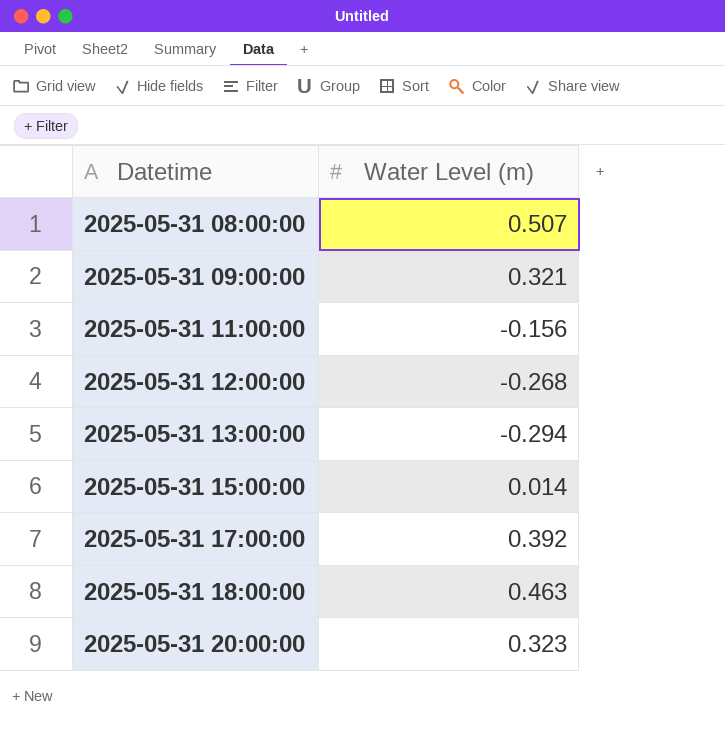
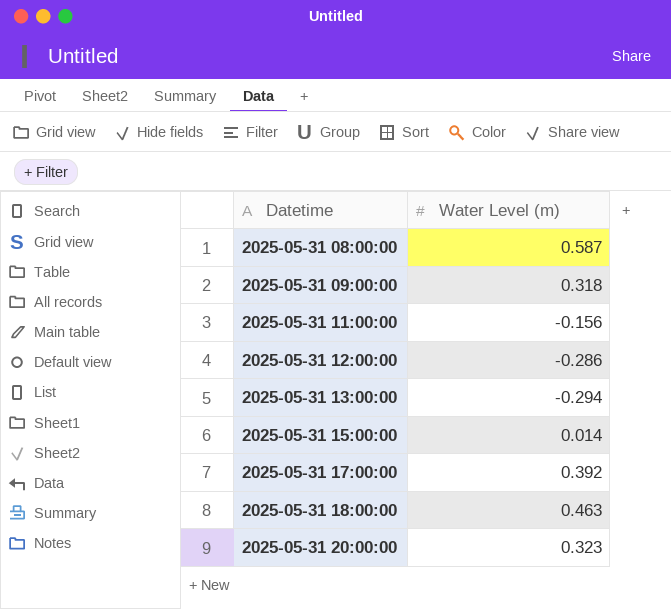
2025-05-31 08:00:00 | Water Level (m): 0.507 -> 0.587
2025-05-31 09:00:00 | Water Level (m): 0.321 -> 0.318
2025-05-31 12:00:00 | Water Level (m): -0.268 -> -0.286

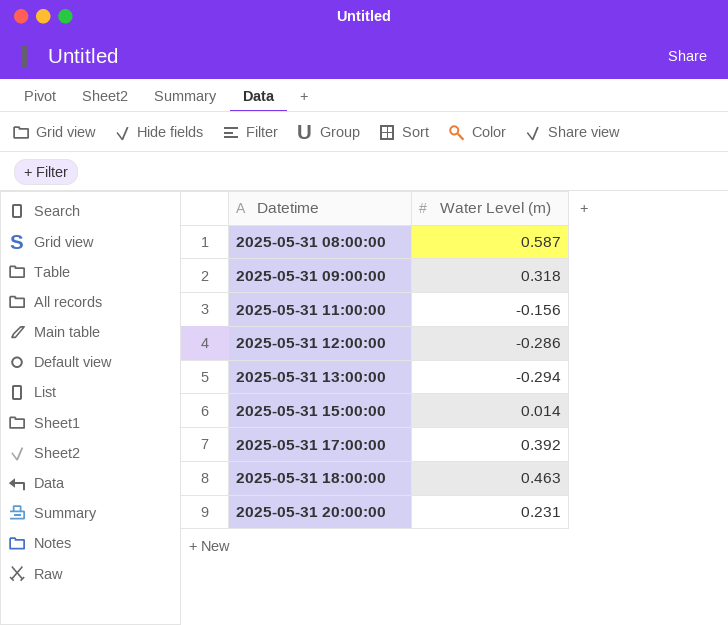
2025-05-31 20:00:00 | Water Level (m): 0.323 -> 0.231

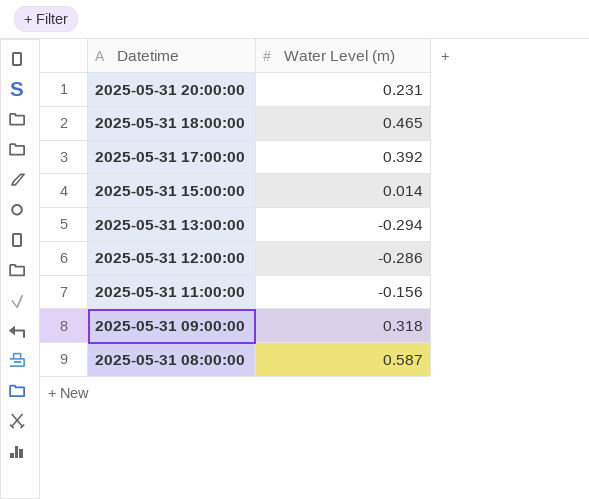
row order: Datetime ascending -> Datetime descending
2025-05-31 18:00:00 | Water Level (m): 0.463 -> 0.465

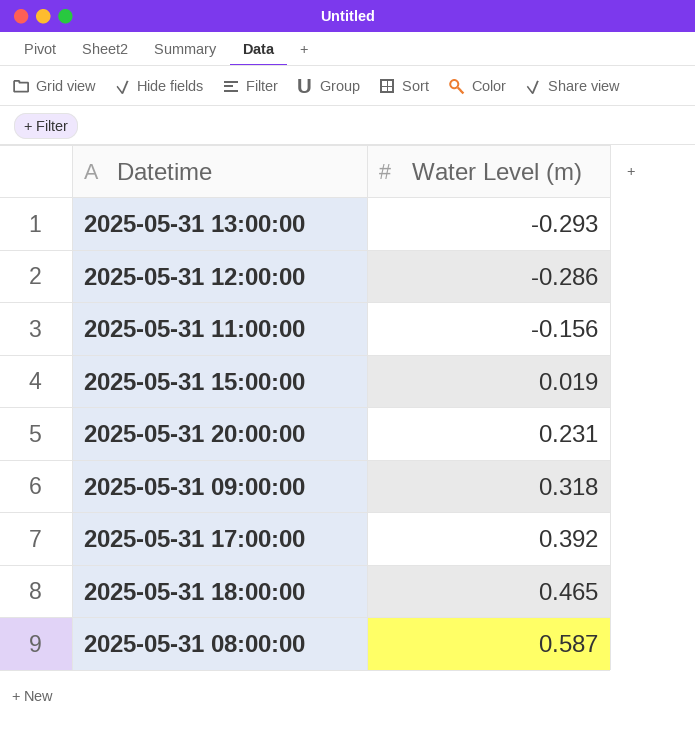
row order: Datetime descending -> Water Level (m) ascending
2025-05-31 13:00:00 | Water Level (m): -0.294 -> -0.293
2025-05-31 15:00:00 | Water Level (m): 0.014 -> 0.019

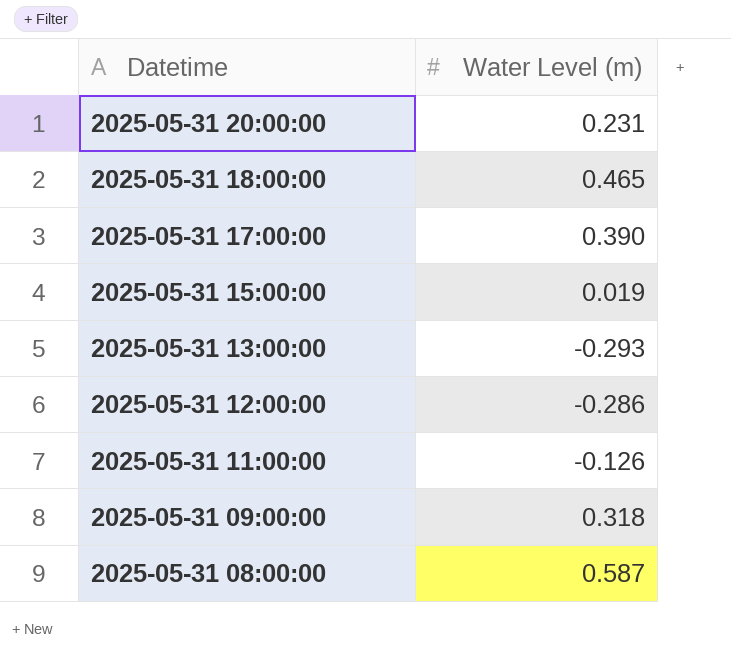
row order: Water Level (m) ascending -> Datetime descending
2025-05-31 17:00:00 | Water Level (m): 0.392 -> 0.390
2025-05-31 11:00:00 | Water Level (m): -0.156 -> -0.126

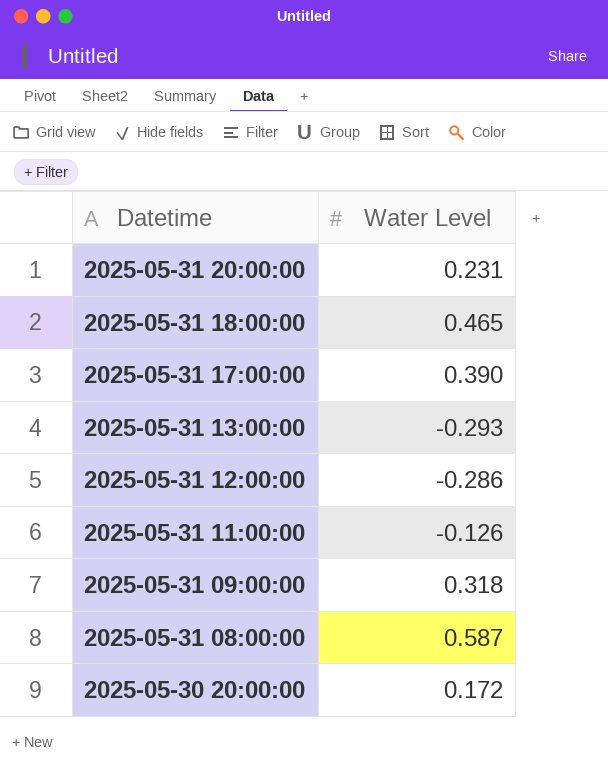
column name: Water Level (m) -> Water Level
row 2025-05-31 15:00:00: 0.019 -> none
row 2025-05-30 20:00:00: none -> 0.172

